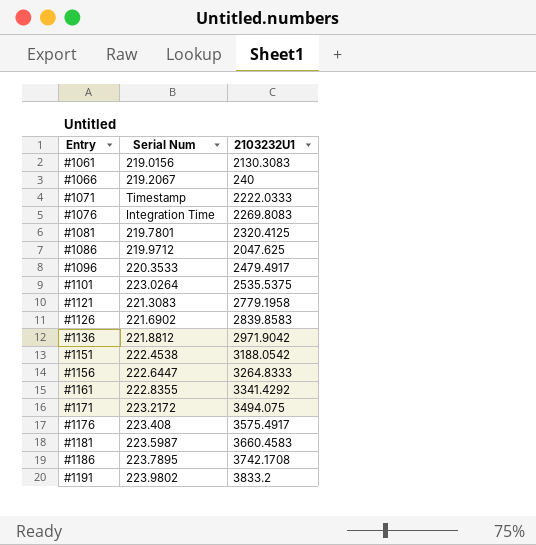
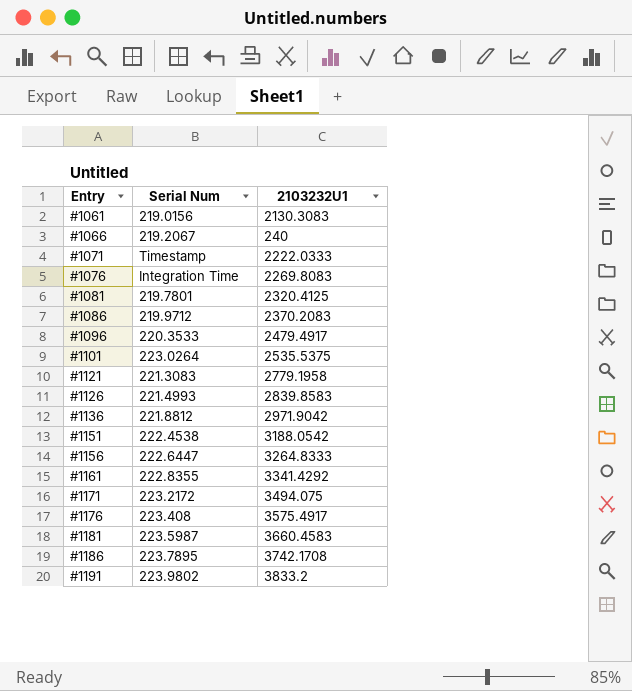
#1086 | 2103232U1: 2047.625 -> 2370.2083
#1126 | Serial Num: 221.6902 -> 221.4993

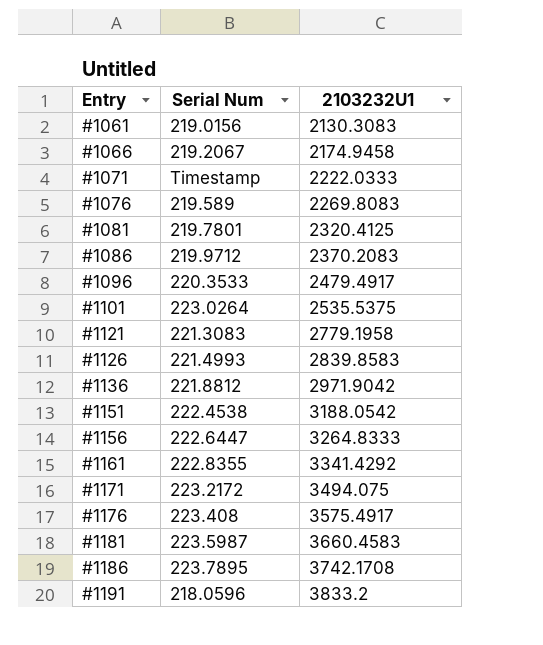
#1066 | 2103232U1: 240 -> 2174.9458
#1076 | Serial Num: Integration Time -> 219.589
#1191 | Serial Num: 223.9802 -> 218.0596

